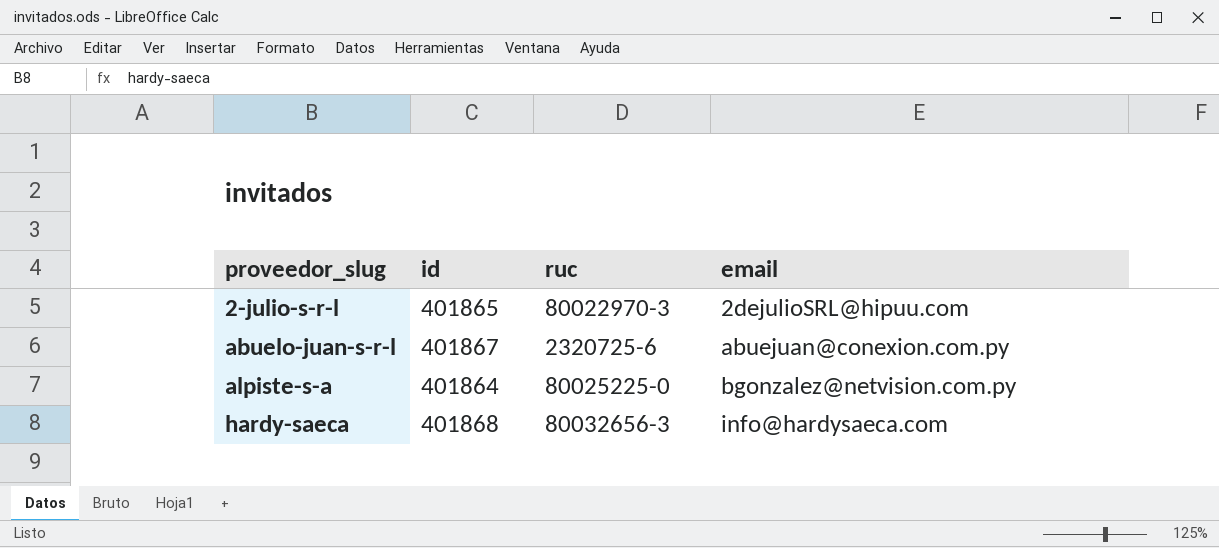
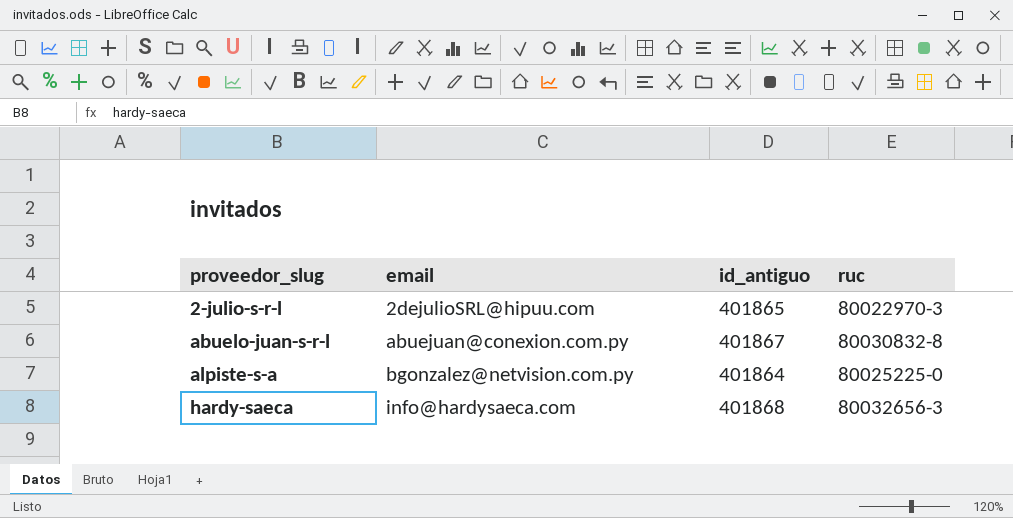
column email | position: 4 -> 2
column name: id -> id_antiguo
abuelo-juan-s-r-l | ruc: 2320725-6 -> 80030832-8

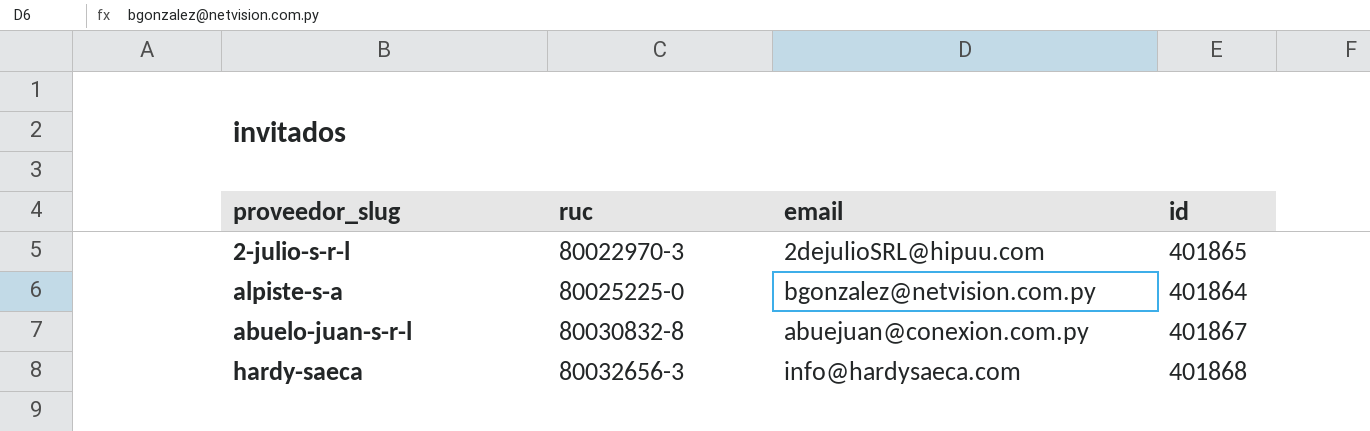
row order: proveedor_slug ascending -> ruc ascending
column ruc | position: 4 -> 2
column name: id_antiguo -> id

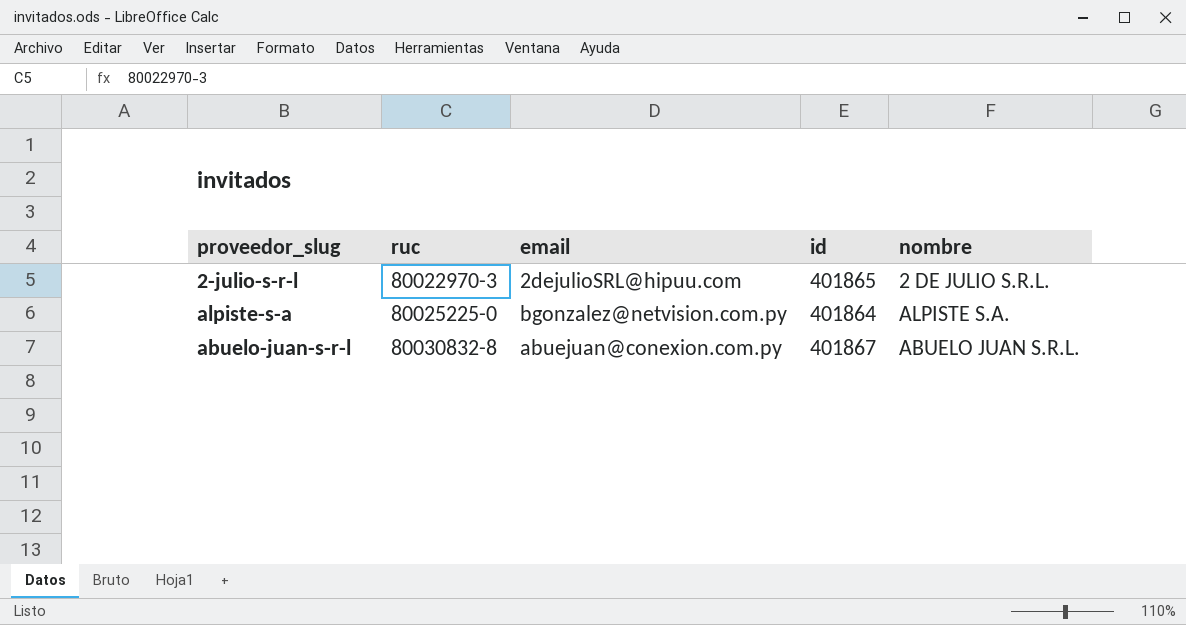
column nombre | position: none -> 5
row hardy-saeca: 80032656-3 | info@hardysaeca.com | 401868 -> none

